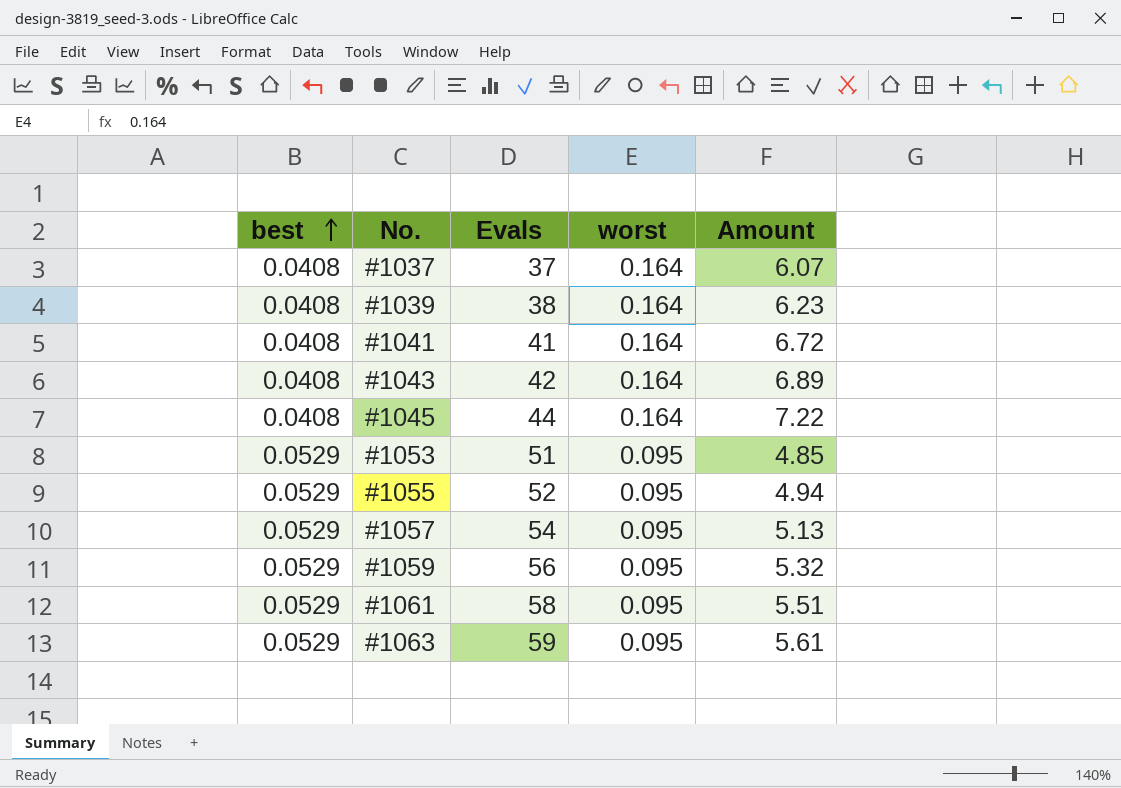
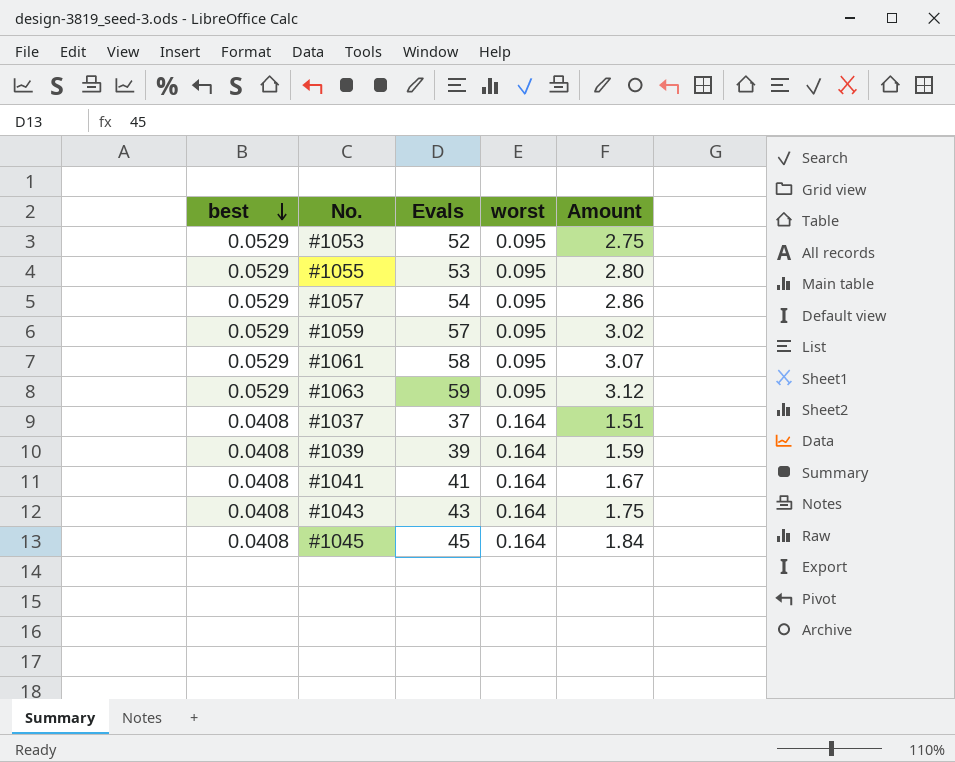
row order: best ascending -> best descending
column Amount | formula: [Evals] * [worst] -> [best] * [Evals]
#1053 | Evals: 51 -> 52
#1055 | Evals: 52 -> 53
#1059 | Evals: 56 -> 57
#1039 | Evals: 38 -> 39
#1043 | Evals: 42 -> 43
#1045 | Evals: 44 -> 45

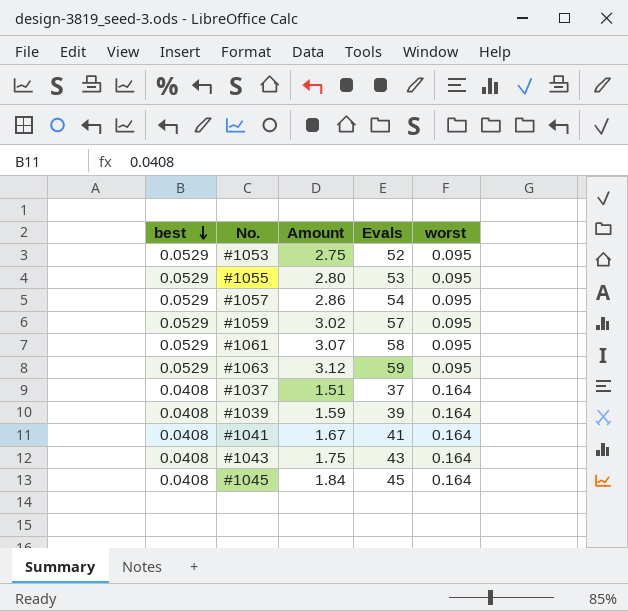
column Amount | position: 5 -> 3

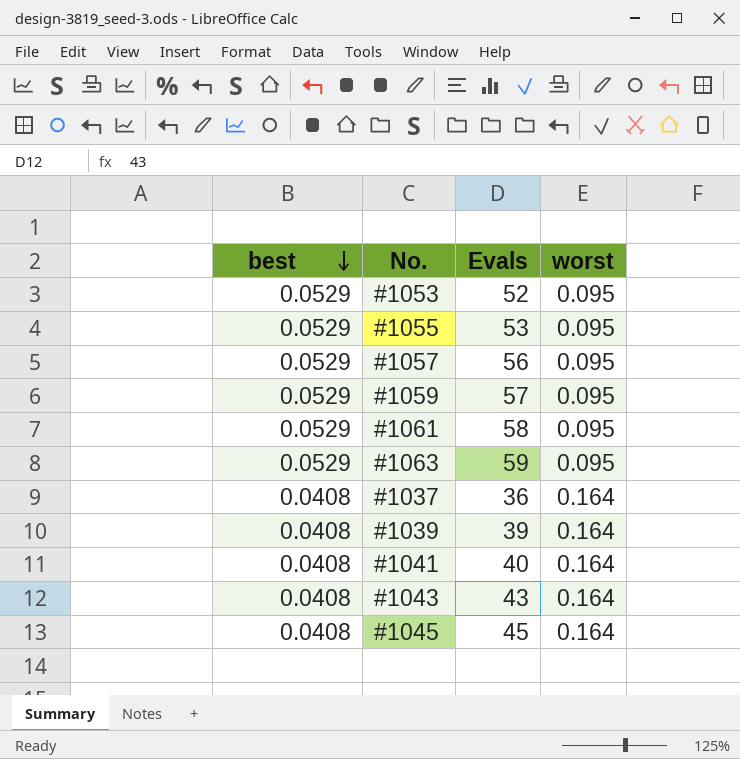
column Amount | formula: [best] * [Evals] -> none
#1057 | Evals: 54 -> 56
#1037 | Evals: 37 -> 36
#1041 | Evals: 41 -> 40

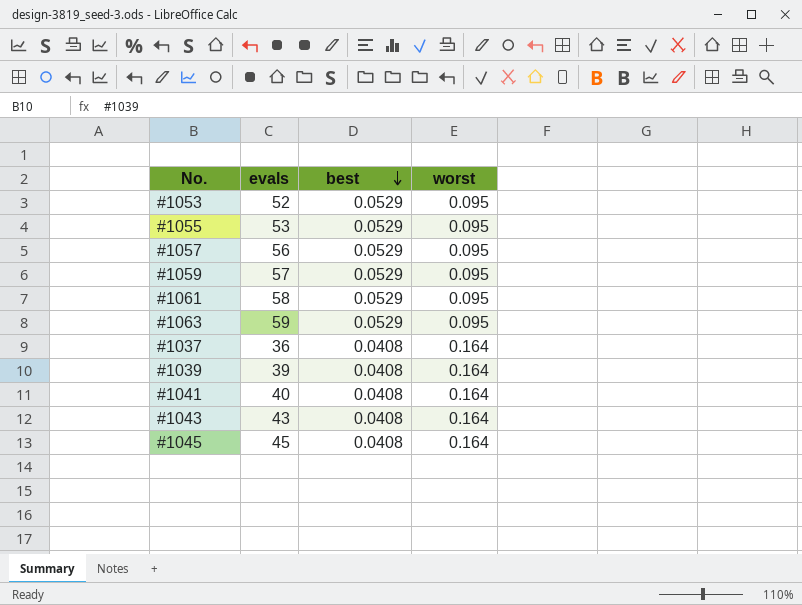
column name: Evals -> evals
column best | position: 1 -> 3

